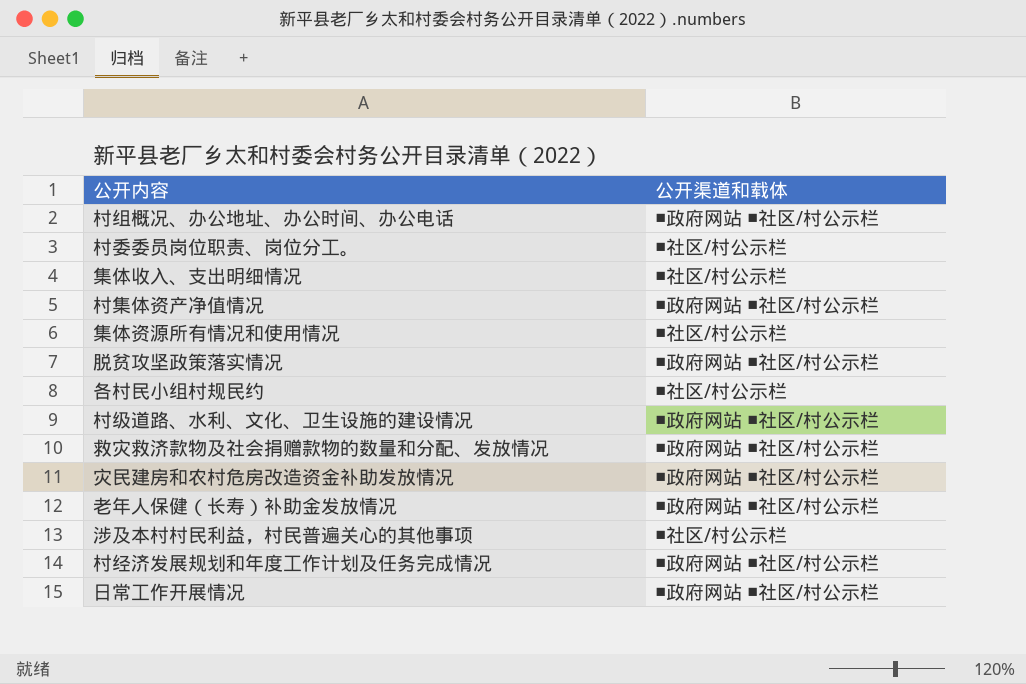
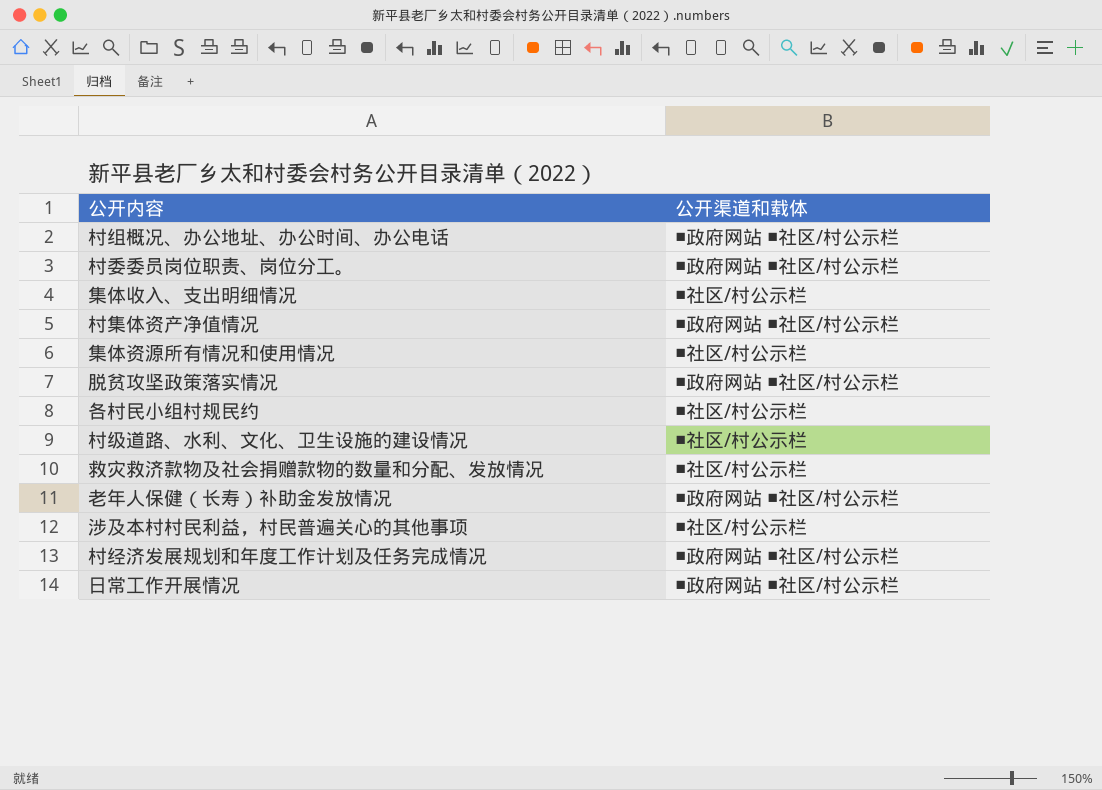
row 灾民建房和农村危房改造资金补助发放情况: ■政府网站 ■社区/村公示栏 -> none
村委委员岗位职责、岗位分工。 | 公开渠道和载体: ■社区/村公示栏 -> ■政府网站 ■社区/村公示栏
村级道路、水利、文化、卫生设施的建设情况 | 公开渠道和载体: ■政府网站 ■社区/村公示栏 -> ■社区/村公示栏
救灾救济款物及社会捐赠款物的数量和分配、发放情况 | 公开渠道和载体: ■政府网站 ■社区/村公示栏 -> ■社区/村公示栏

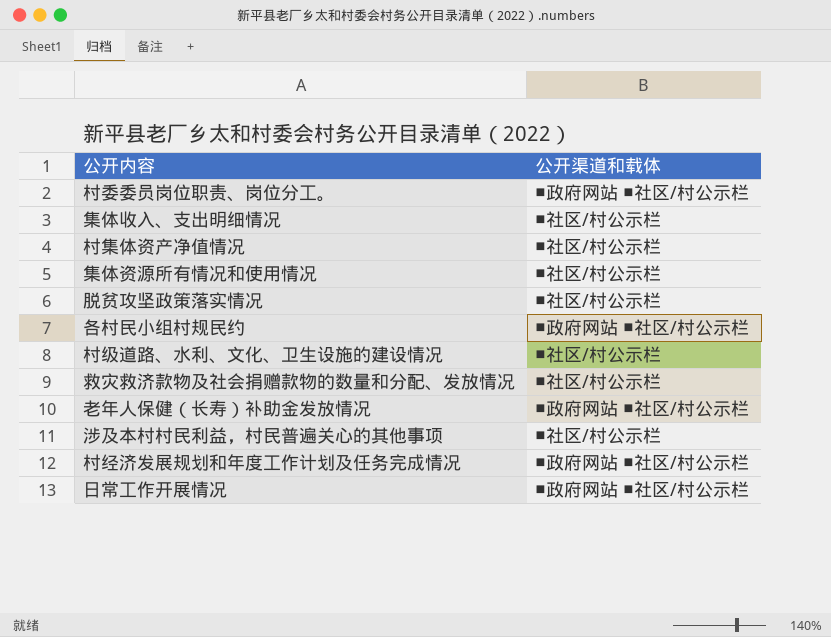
row 村组概况、办公地址、办公时间、办公电话: ■政府网站 ■社区/村公示栏 -> none
村集体资产净值情况 | 公开渠道和载体: ■政府网站 ■社区/村公示栏 -> ■社区/村公示栏
脱贫攻坚政策落实情况 | 公开渠道和载体: ■政府网站 ■社区/村公示栏 -> ■社区/村公示栏
各村民小组村规民约 | 公开渠道和载体: ■社区/村公示栏 -> ■政府网站 ■社区/村公示栏

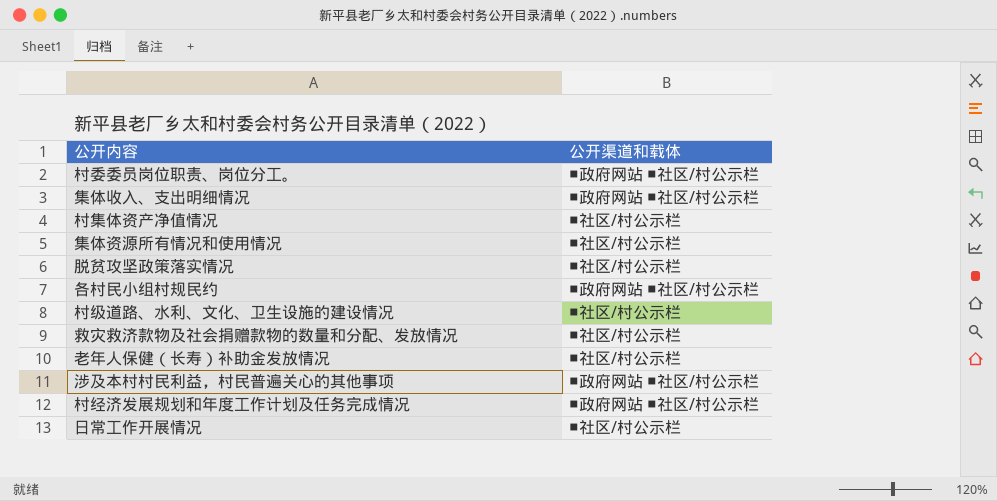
集体收入、支出明细情况 | 公开渠道和载体: ■社区/村公示栏 -> ■政府网站 ■社区/村公示栏
老年人保健（长寿）补助金发放情况 | 公开渠道和载体: ■政府网站 ■社区/村公示栏 -> ■社区/村公示栏
涉及本村村民利益，村民普遍关心的其他事项 | 公开渠道和载体: ■社区/村公示栏 -> ■政府网站 ■社区/村公示栏
日常工作开展情况 | 公开渠道和载体: ■政府网站 ■社区/村公示栏 -> ■社区/村公示栏

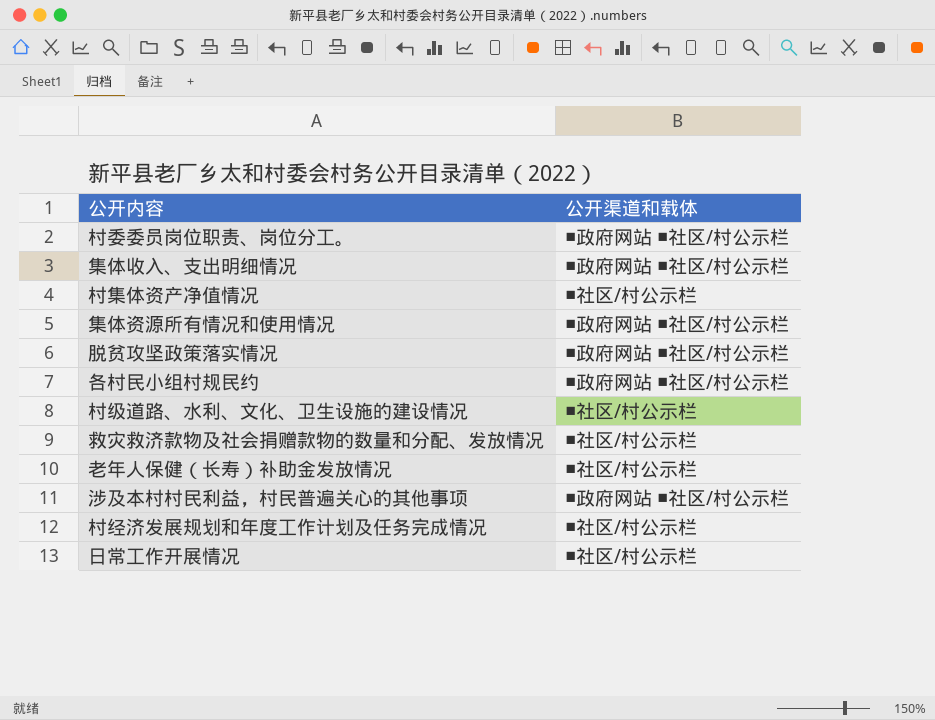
集体资源所有情况和使用情况 | 公开渠道和载体: ■社区/村公示栏 -> ■政府网站 ■社区/村公示栏
脱贫攻坚政策落实情况 | 公开渠道和载体: ■社区/村公示栏 -> ■政府网站 ■社区/村公示栏
村经济发展规划和年度工作计划及任务完成情况 | 公开渠道和载体: ■政府网站 ■社区/村公示栏 -> ■社区/村公示栏

